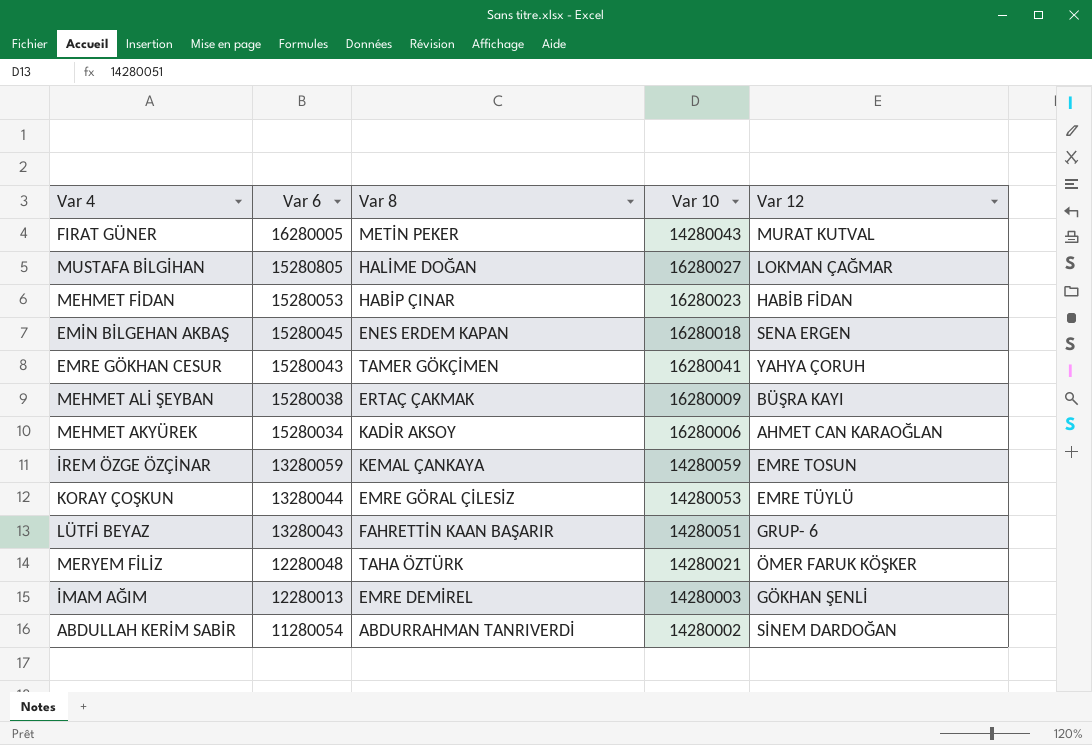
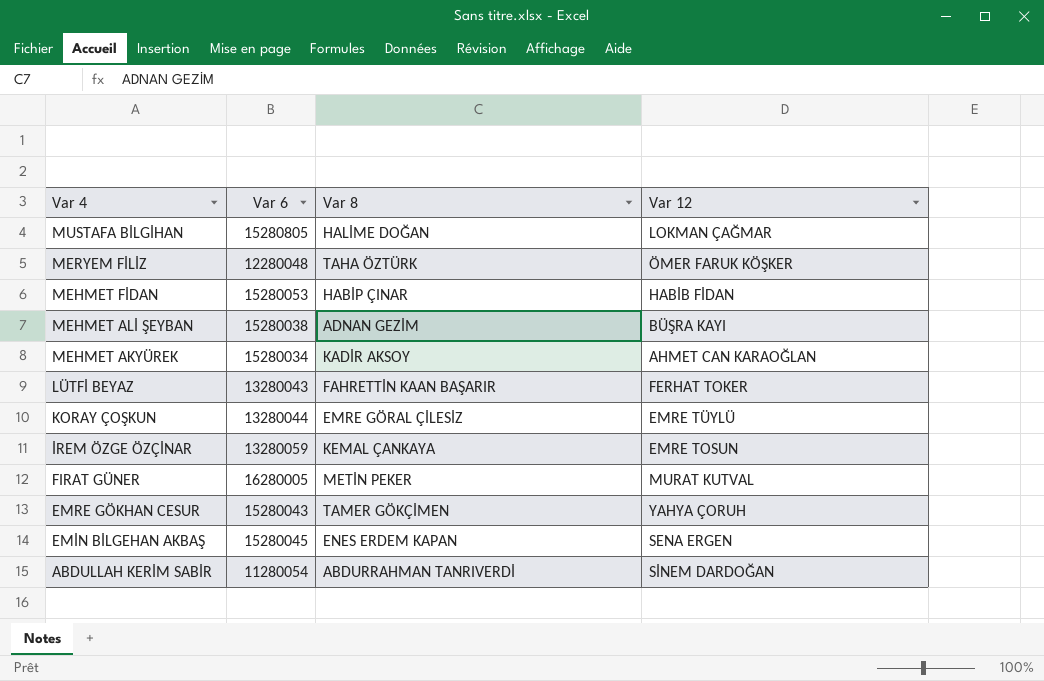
row order: Var 6 descending -> Var 4 descending
column Var 10 | position: 4 -> none
row İMAM AĞIM: 12280013 | EMRE DEMİREL | 14280003 | GÖKHAN ŞENLİ -> none
MEHMET ALİ ŞEYBAN | Var 8: ERTAÇ ÇAKMAK -> ADNAN GEZİM
LÜTFİ BEYAZ | Var 12: GRUP- 6 -> FERHAT TOKER

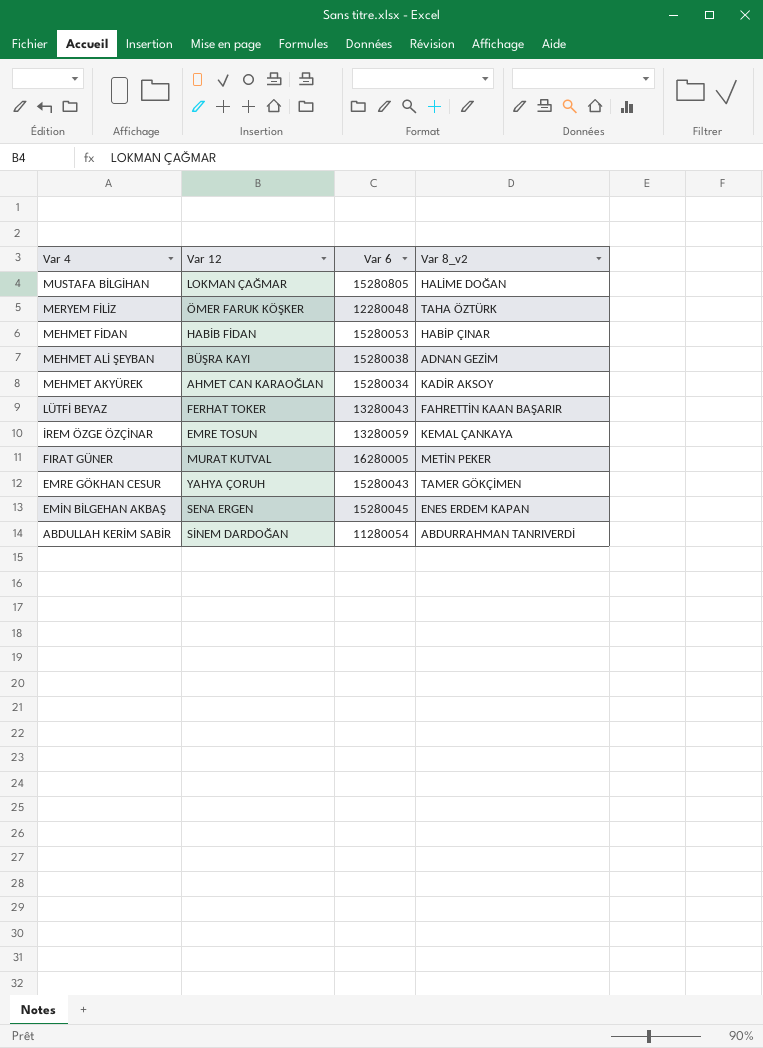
column Var 12 | position: 4 -> 2
column name: Var 8 -> Var 8_v2
row KORAY ÇOŞKUN: 13280044 | EMRE GÖRAL ÇİLESİZ | EMRE TÜYLÜ -> none

